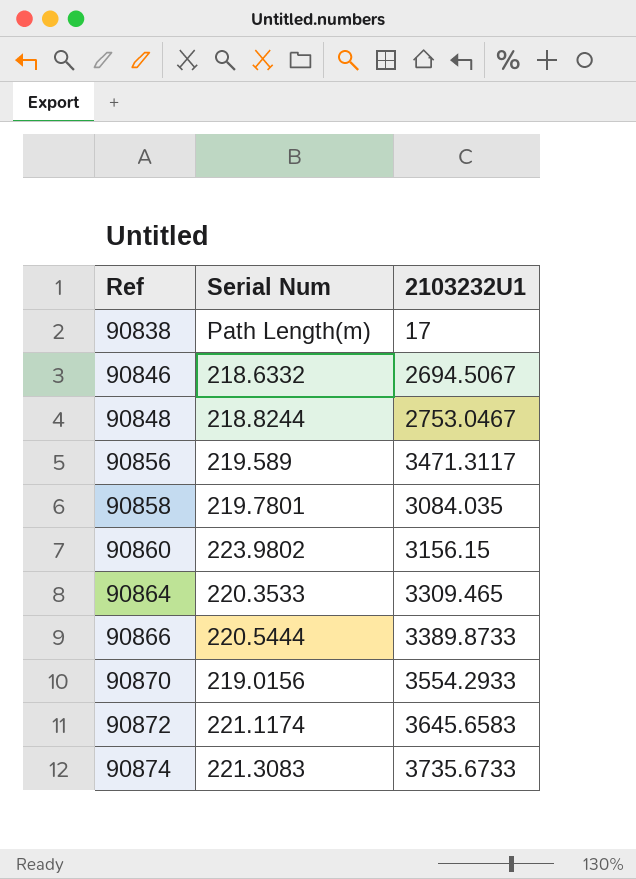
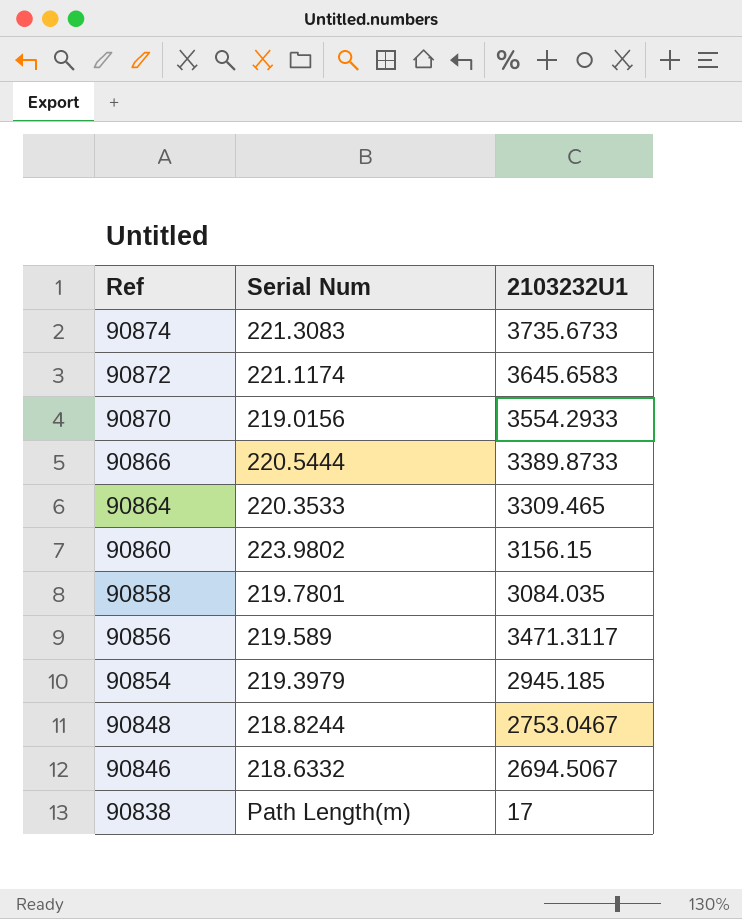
row order: Ref ascending -> Ref descending
row 90854: none -> 219.3979 | 2945.185

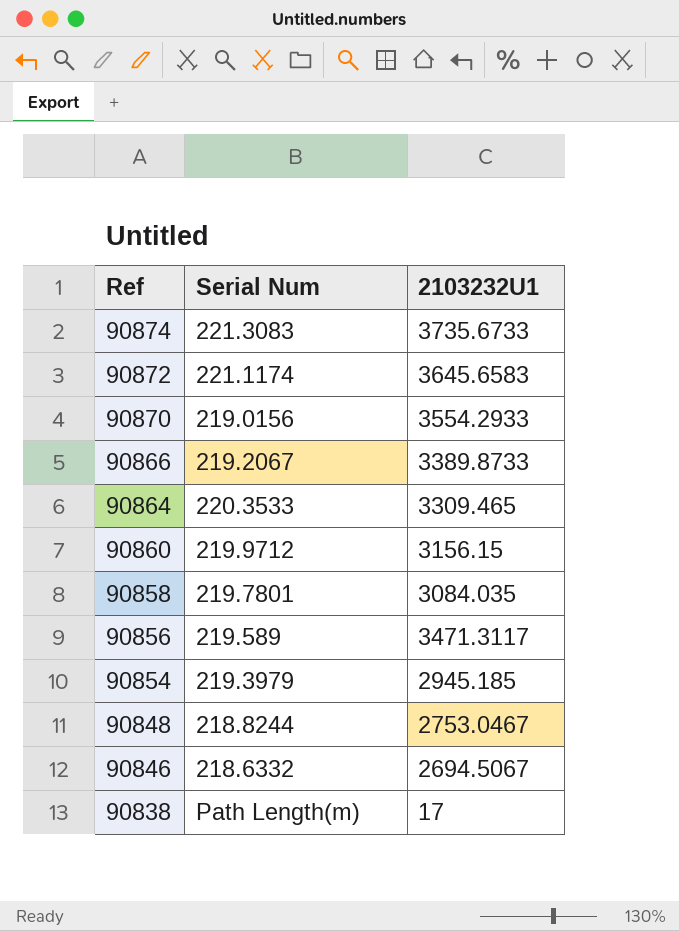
90866 | Serial Num: 220.5444 -> 219.2067
90860 | Serial Num: 223.9802 -> 219.9712

